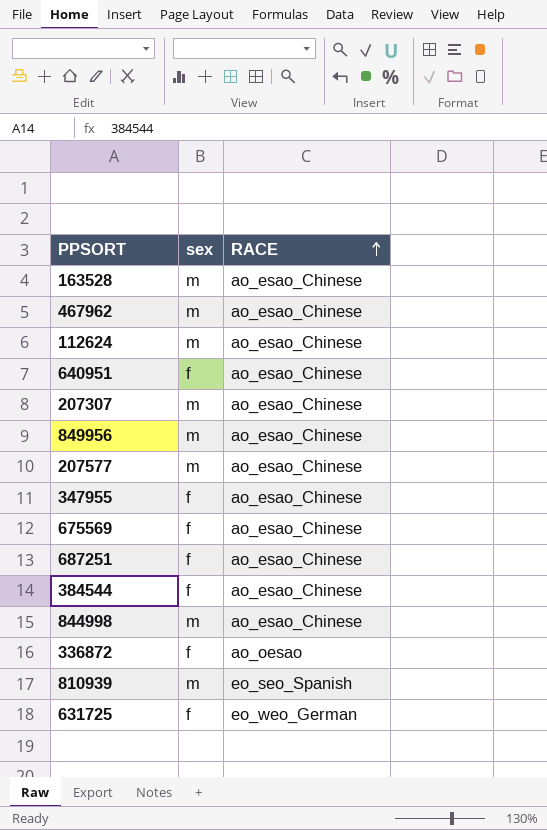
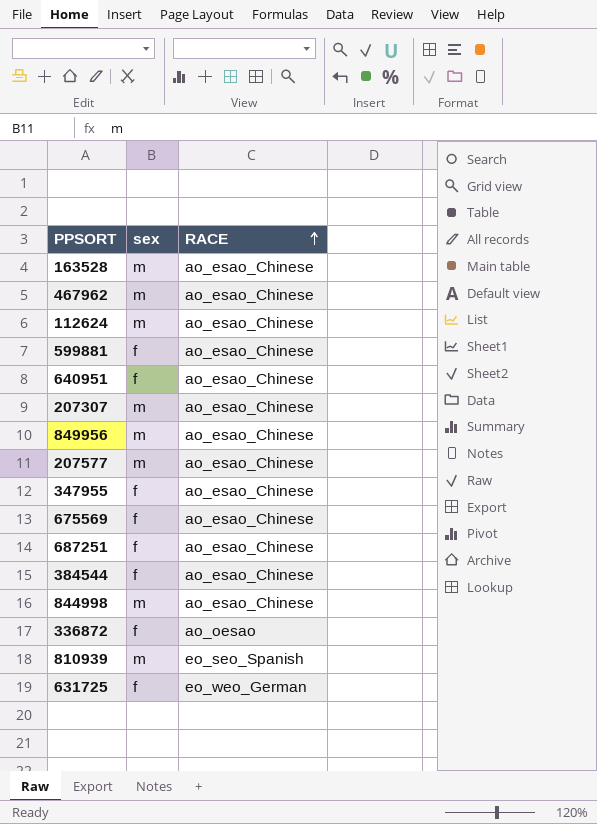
row 599881: none -> f | ao_esao_Chinese

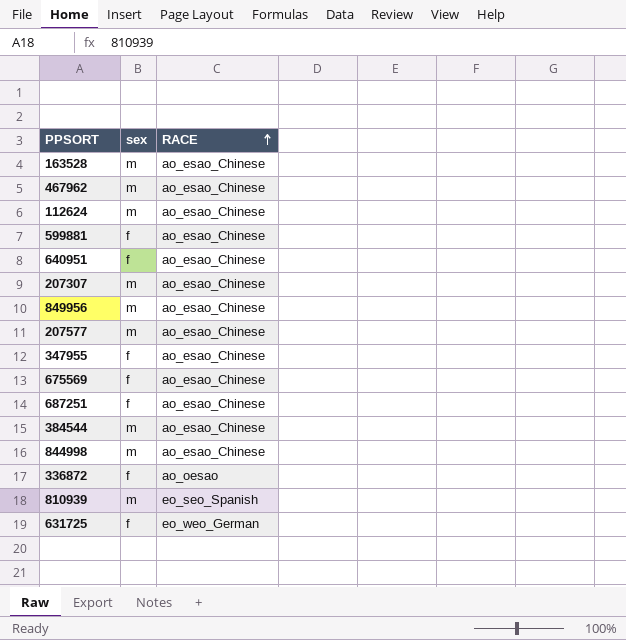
384544 | sex: f -> m

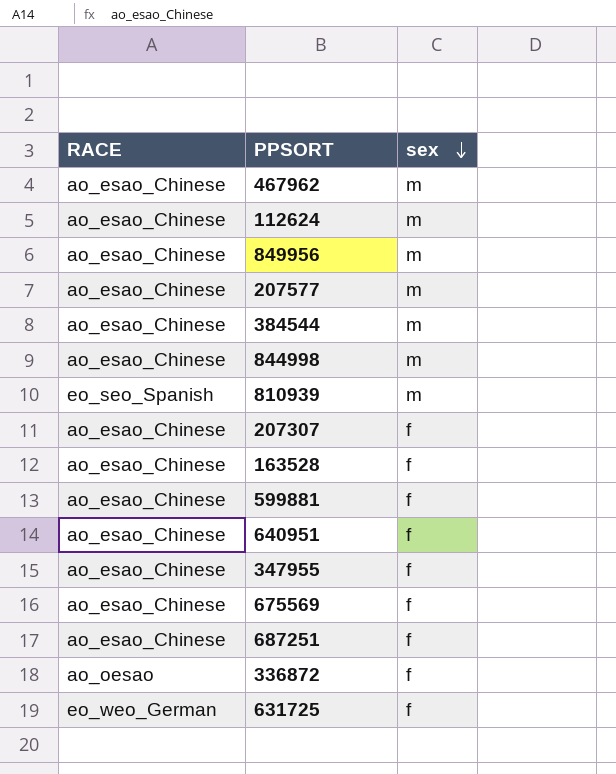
row order: RACE ascending -> sex descending
column RACE | position: 3 -> 1
207307 | sex: m -> f
163528 | sex: m -> f

